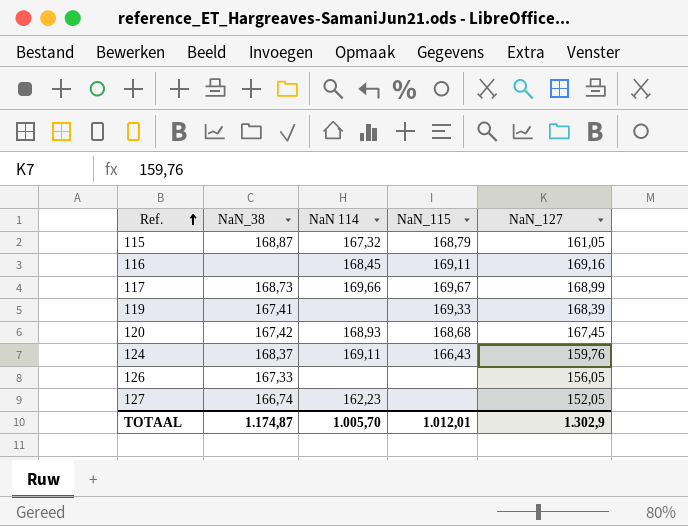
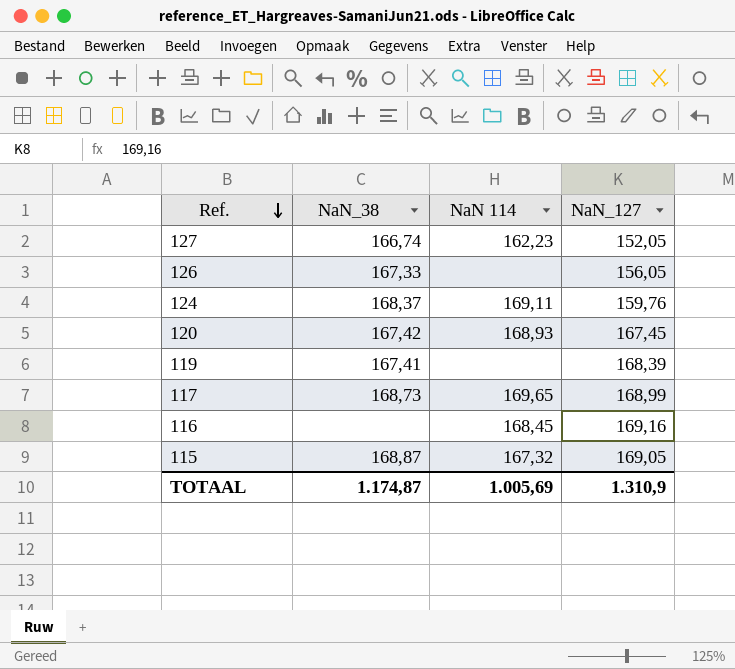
row order: Ref. ascending -> Ref. descending
column NaN_115 | position: 4 -> none
117 | NaN 114: 169,66 -> 169,65
115 | NaN_127: 161,05 -> 169,05
TOTAAL | NaN 114: 1.005,70 -> 1.005,69
TOTAAL | NaN_127: 1.302,9 -> 1.310,9

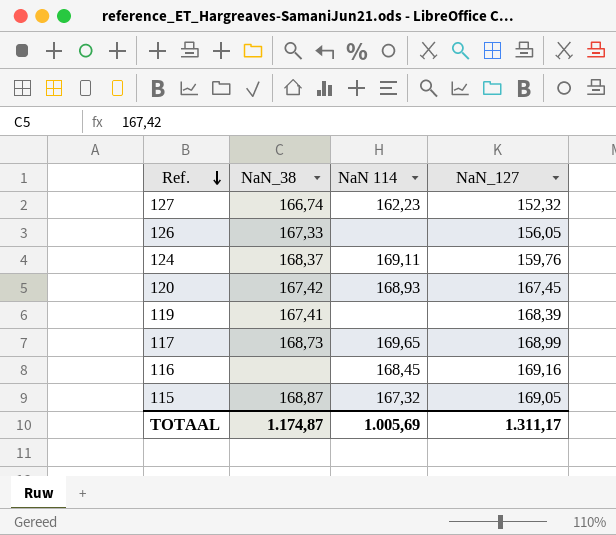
127 | NaN_127: 152,05 -> 152,32
TOTAAL | NaN_127: 1.310,9 -> 1.311,17

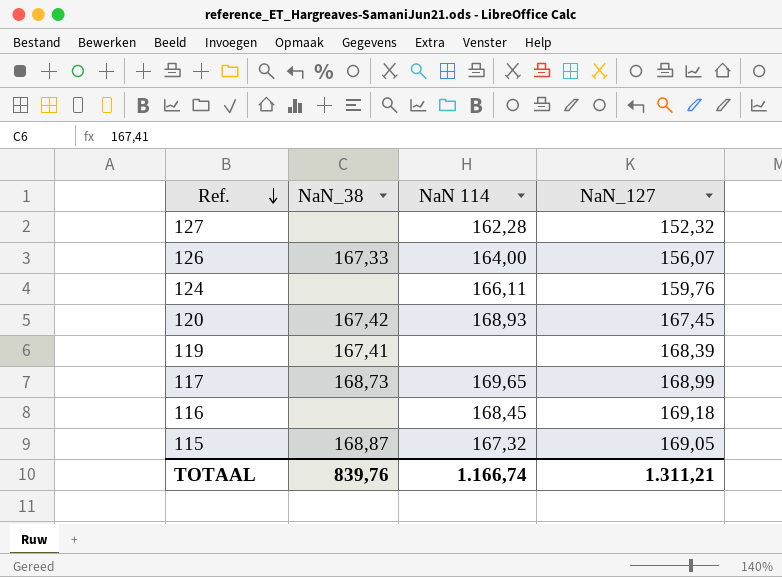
127 | NaN_38: 166,74 -> none
127 | NaN 114: 162,23 -> 162,28
126 | NaN 114: none -> 164,00
126 | NaN_127: 156,05 -> 156,07
124 | NaN_38: 168,37 -> none
124 | NaN 114: 169,11 -> 166,11
116 | NaN_127: 169,16 -> 169,18
TOTAAL | NaN_38: 1.174,87 -> 839,76
TOTAAL | NaN 114: 1.005,69 -> 1.166,74
TOTAAL | NaN_127: 1.311,17 -> 1.311,21

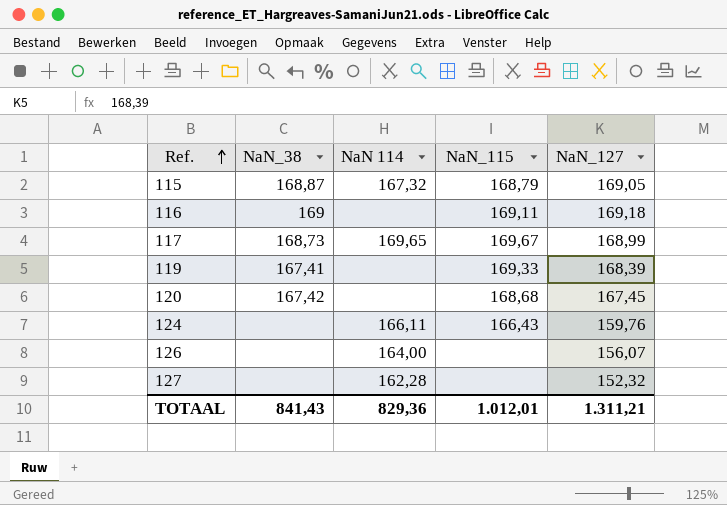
row order: Ref. descending -> Ref. ascending
column NaN_115 | position: none -> 4
116 | NaN_38: none -> 169
116 | NaN 114: 168,45 -> none
120 | NaN 114: 168,93 -> none
126 | NaN_38: 167,33 -> none
TOTAAL | NaN_38: 839,76 -> 841,43
TOTAAL | NaN 114: 1.166,74 -> 829,36

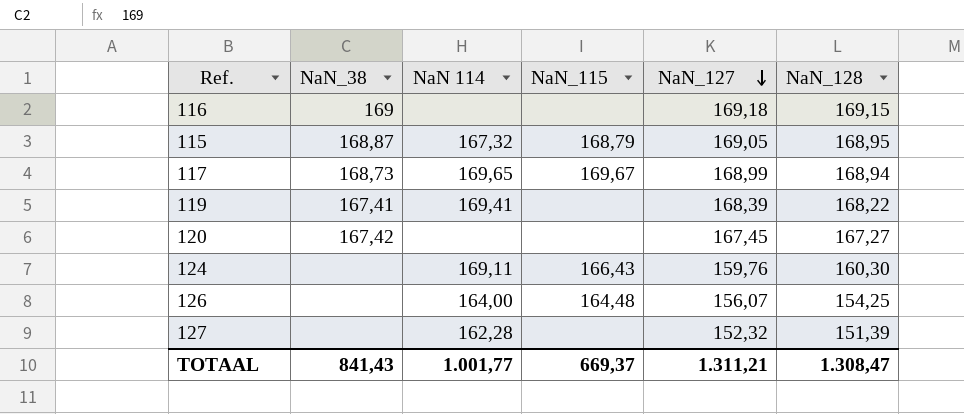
row order: Ref. ascending -> NaN_127 descending
column NaN_128 | position: none -> 6
116 | NaN_115: 169,11 -> none
119 | NaN 114: none -> 169,41
119 | NaN_115: 169,33 -> none
120 | NaN_115: 168,68 -> none
124 | NaN 114: 166,11 -> 169,11
126 | NaN_115: none -> 164,48
TOTAAL | NaN 114: 829,36 -> 1.001,77
TOTAAL | NaN_115: 1.012,01 -> 669,37

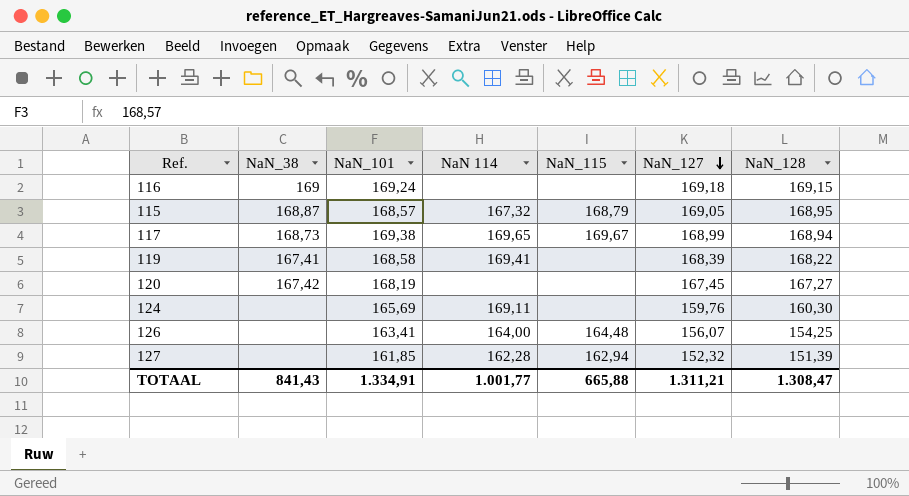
column NaN_101 | position: none -> 3
124 | NaN_115: 166,43 -> none
127 | NaN_115: none -> 162,94
TOTAAL | NaN_115: 669,37 -> 665,88

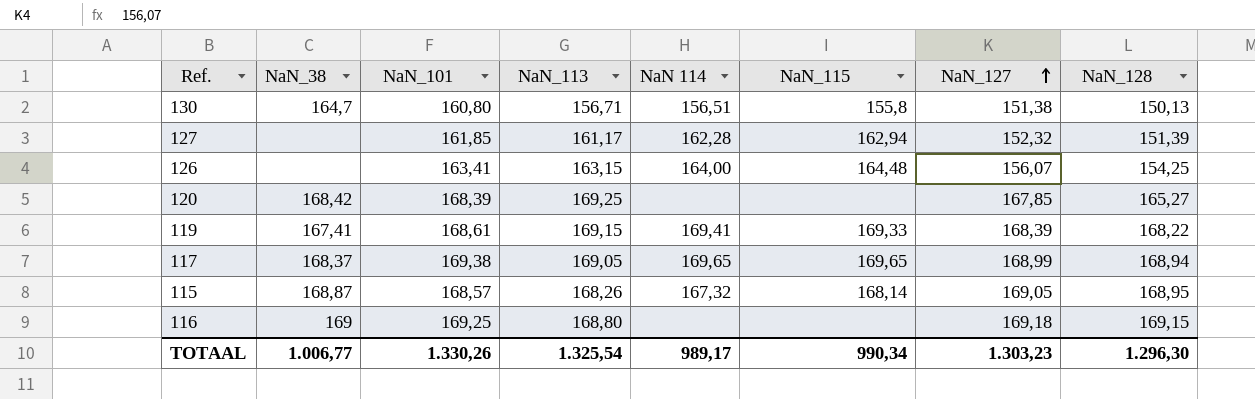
row order: NaN_127 descending -> NaN_127 ascending
column NaN_113 | position: none -> 4
row 124: none | 165,69 | 169,11 | none | 159,76 | 160,30 -> none
row 130: none -> 164,7 | 160,80 | 156,71 | 156,51 | 155,8 | 151,38 | 150,13
120 | NaN_38: 167,42 -> 168,42
120 | NaN_101: 168,19 -> 168,39
120 | NaN_127: 167,45 -> 167,85
120 | NaN_128: 167,27 -> 165,27
119 | NaN_101: 168,58 -> 168,61
119 | NaN_115: none -> 169,33
117 | NaN_38: 168,73 -> 168,37
117 | NaN_115: 169,67 -> 169,65
115 | NaN_115: 168,79 -> 168,14
116 | NaN_101: 169,24 -> 169,25
TOTAAL | NaN_38: 841,43 -> 1.006,77
TOTAAL | NaN_101: 1.334,91 -> 1.330,26
TOTAAL | NaN 114: 1.001,77 -> 989,17
TOTAAL | NaN_115: 665,88 -> 990,34
TOTAAL | NaN_127: 1.311,21 -> 1.303,23
TOTAAL | NaN_128: 1.308,47 -> 1.296,30

